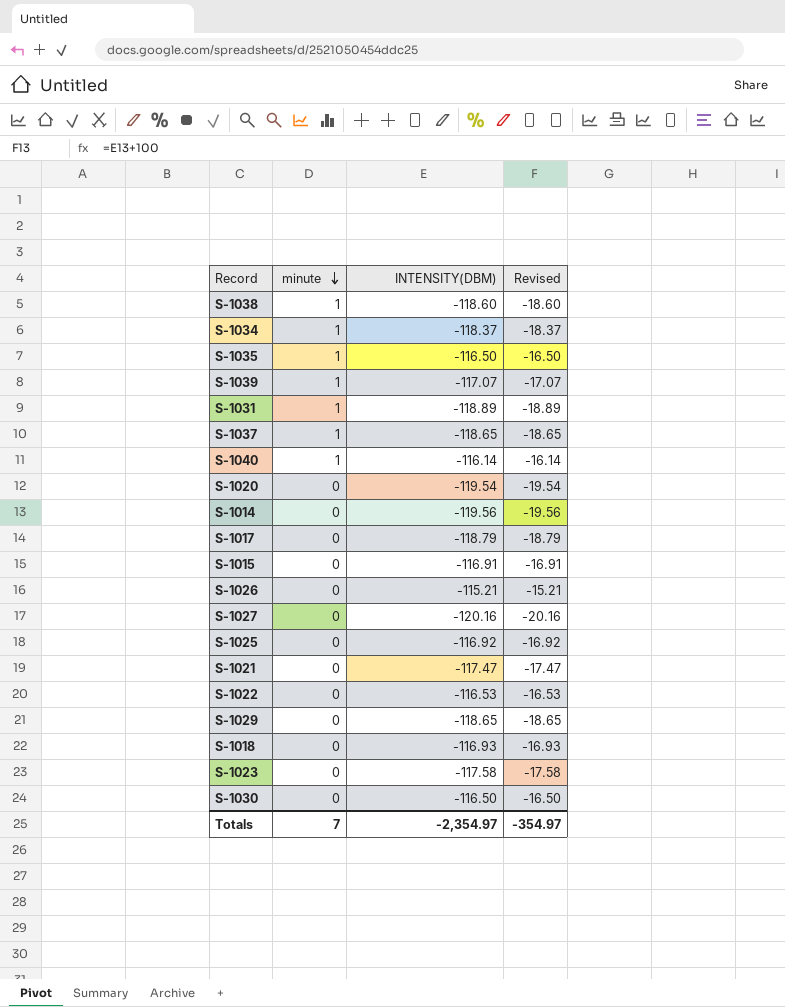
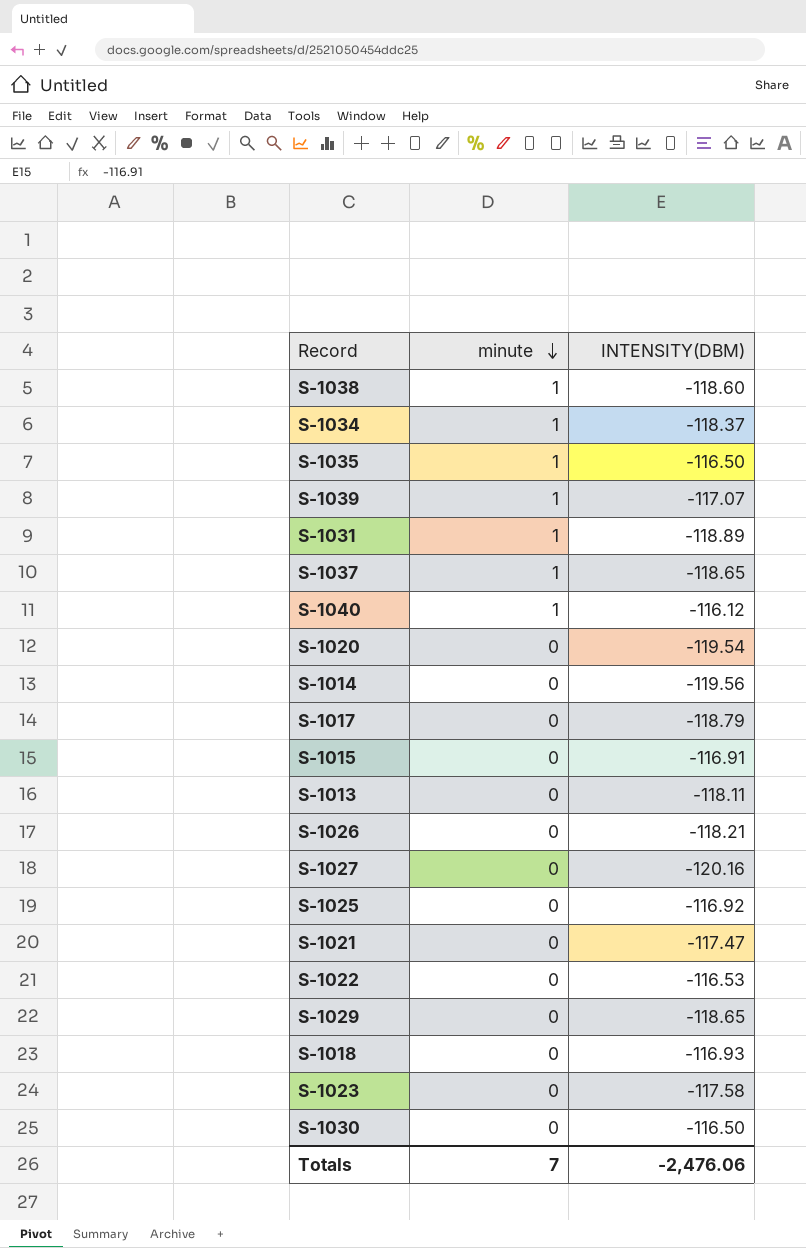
column Revised | formula: [INTENSITY(DBM)] + 100 -> none
S-1040 | INTENSITY(DBM): -116.14 -> -116.12
row S-1013: none -> 0 | -118.11
S-1026 | INTENSITY(DBM): -115.21 -> -118.21
Totals | INTENSITY(DBM): -2,354.97 -> -2,476.06

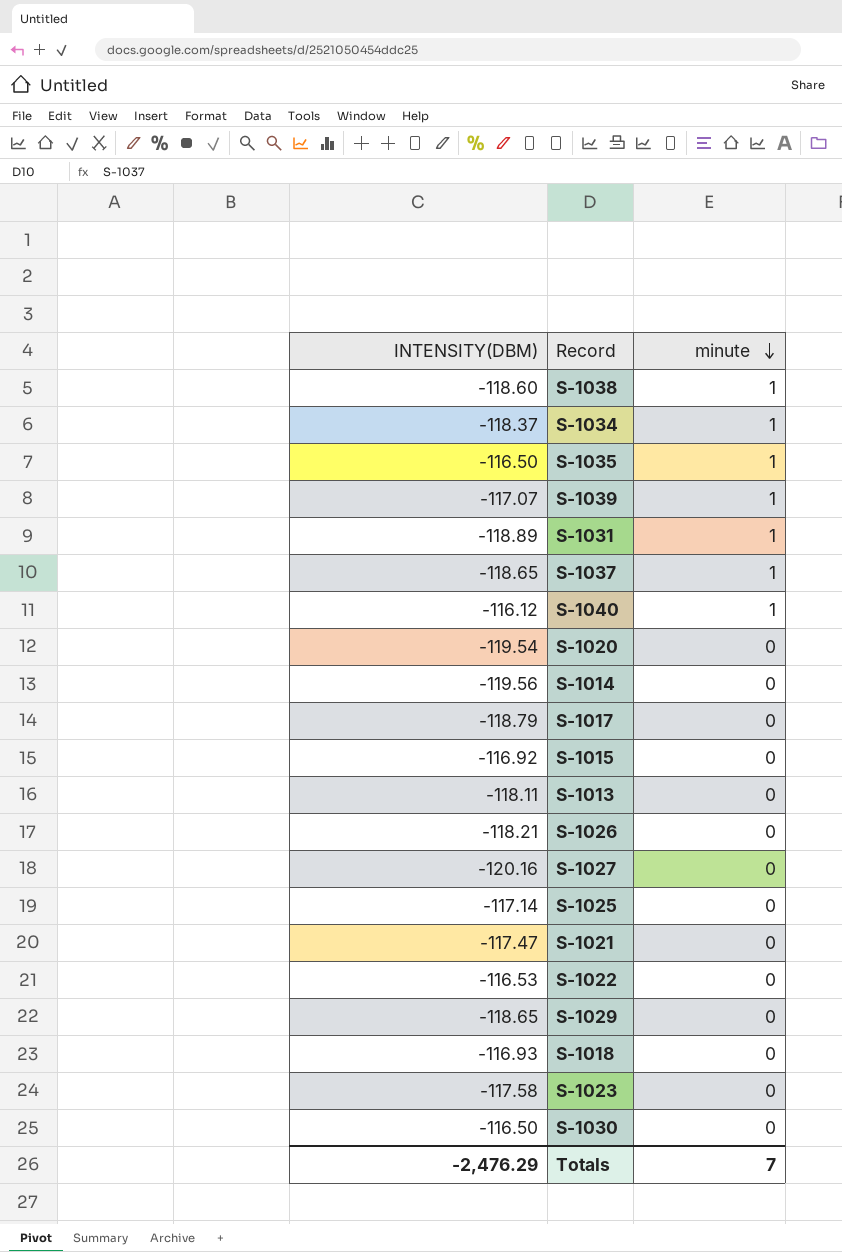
column INTENSITY(DBM) | position: 3 -> 1
S-1015 | INTENSITY(DBM): -116.91 -> -116.92
S-1025 | INTENSITY(DBM): -116.92 -> -117.14
Totals | INTENSITY(DBM): -2,476.06 -> -2,476.29

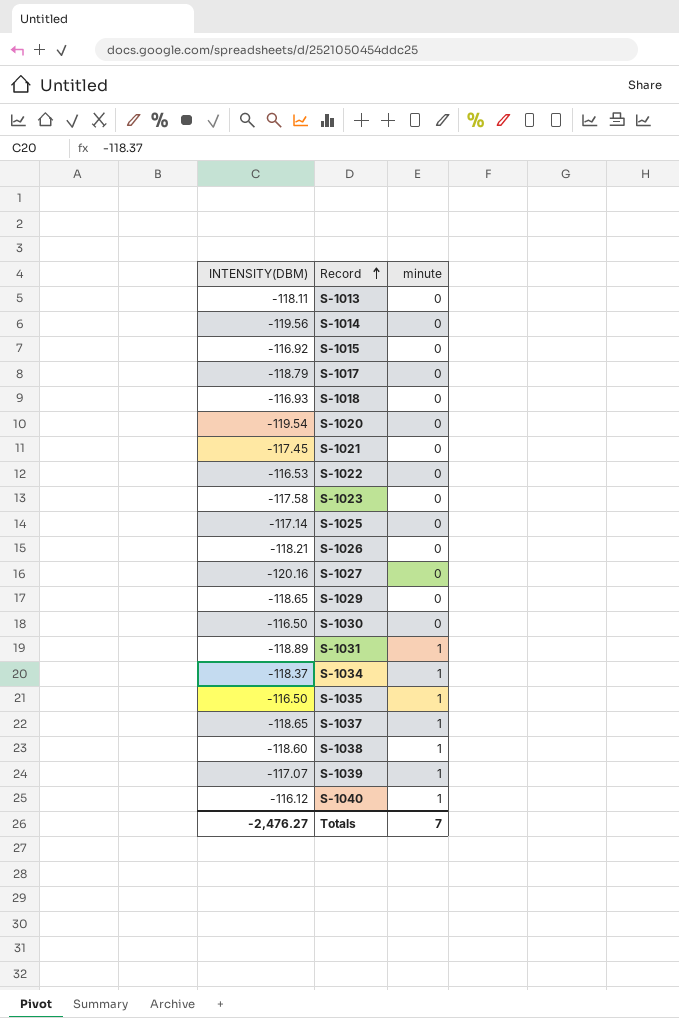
row order: minute descending -> Record ascending
S-1021 | INTENSITY(DBM): -117.47 -> -117.45
Totals | INTENSITY(DBM): -2,476.29 -> -2,476.27

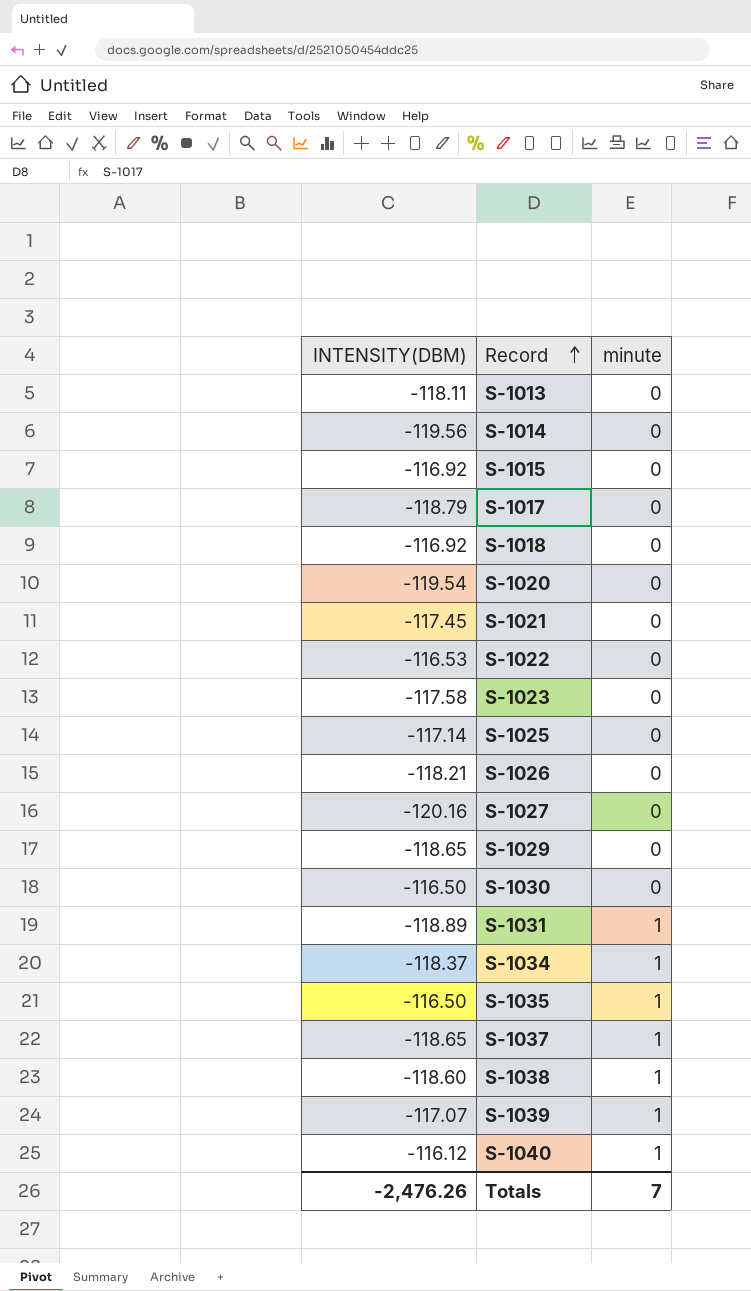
S-1018 | INTENSITY(DBM): -116.93 -> -116.92
Totals | INTENSITY(DBM): -2,476.27 -> -2,476.26

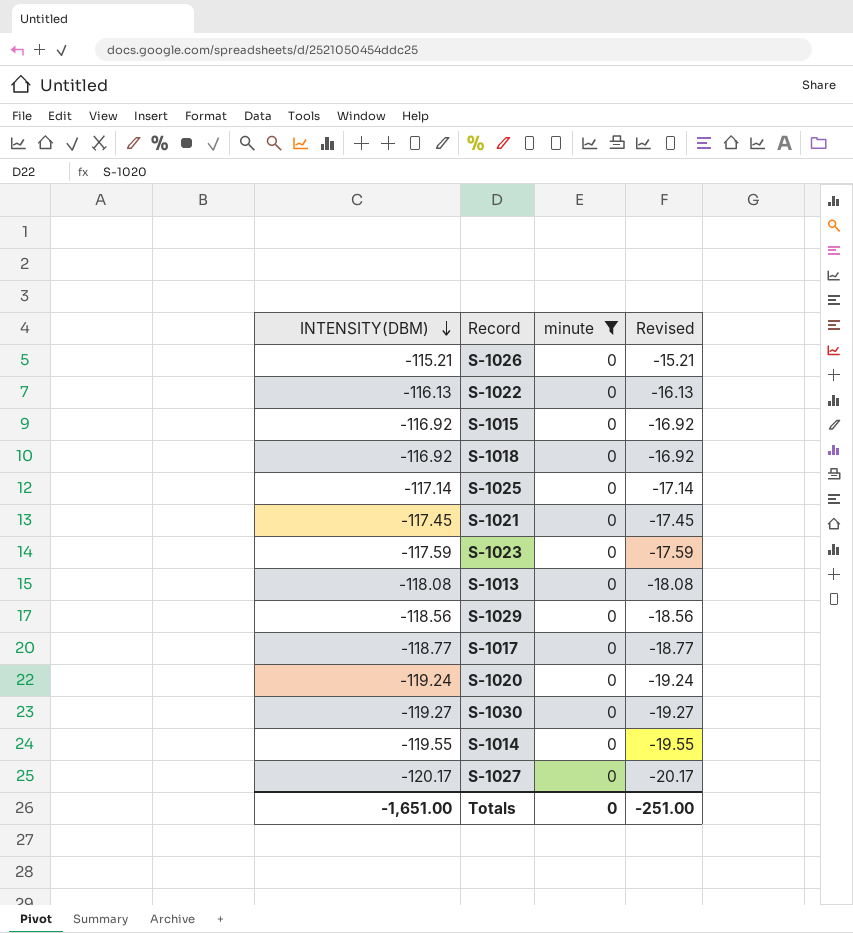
filter: none -> minute = 0
row order: Record ascending -> INTENSITY(DBM) descending
column Revised | formula: none -> [INTENSITY(DBM)] + 100
S-1026 | INTENSITY(DBM): -118.21 -> -115.21
S-1022 | INTENSITY(DBM): -116.53 -> -116.13
S-1023 | INTENSITY(DBM): -117.58 -> -117.59
S-1013 | INTENSITY(DBM): -118.11 -> -118.08
S-1029 | INTENSITY(DBM): -118.65 -> -118.56
S-1017 | INTENSITY(DBM): -118.79 -> -118.77
S-1020 | INTENSITY(DBM): -119.54 -> -119.24
S-1030 | INTENSITY(DBM): -116.50 -> -119.27
S-1014 | INTENSITY(DBM): -119.56 -> -119.55
S-1027 | INTENSITY(DBM): -120.16 -> -120.17
Totals | INTENSITY(DBM): -2,476.26 -> -1,651.00
Totals | minute: 7 -> 0

